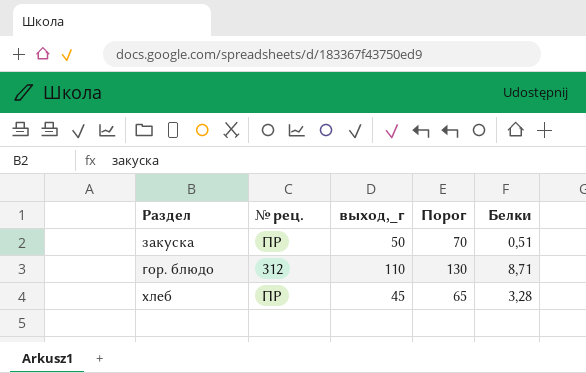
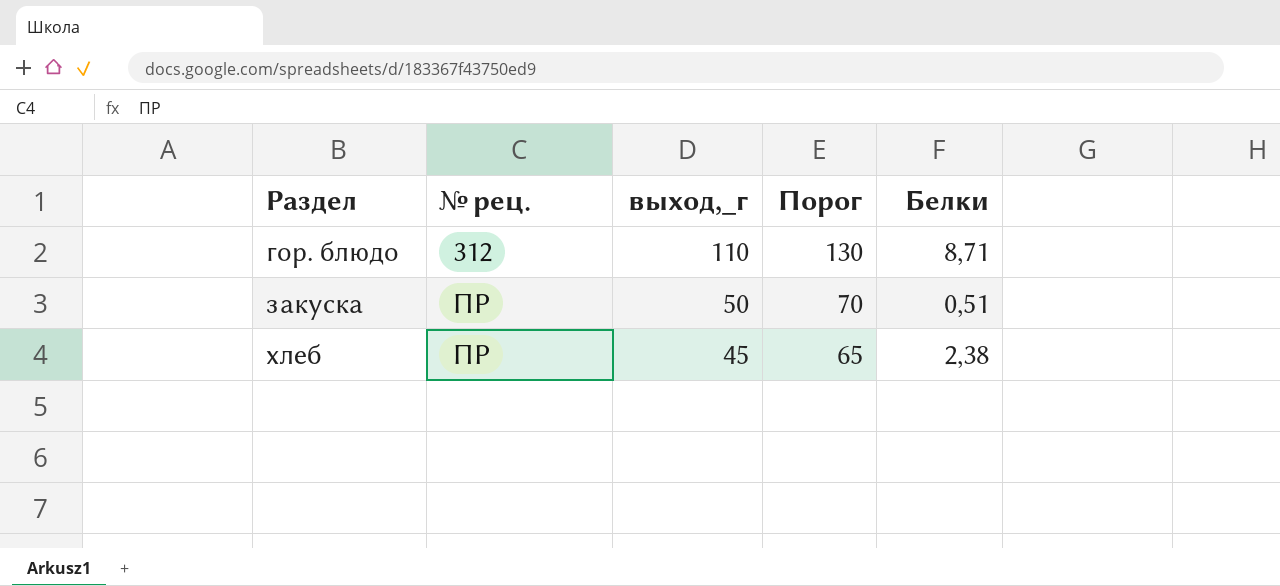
row order: none -> Раздел ascending
хлеб | Белки: 3,28 -> 2,38

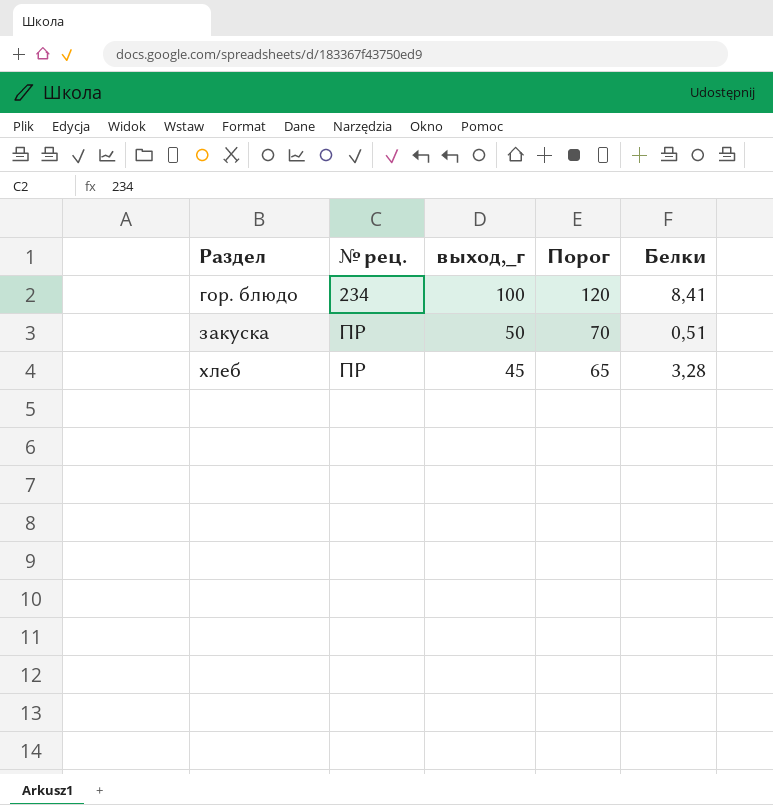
гор. блюдо | № рец.: 312 -> 234
гор. блюдо | выход,_г: 110 -> 100
гор. блюдо | Порог: 130 -> 120
гор. блюдо | Белки: 8,71 -> 8,41
хлеб | Белки: 2,38 -> 3,28

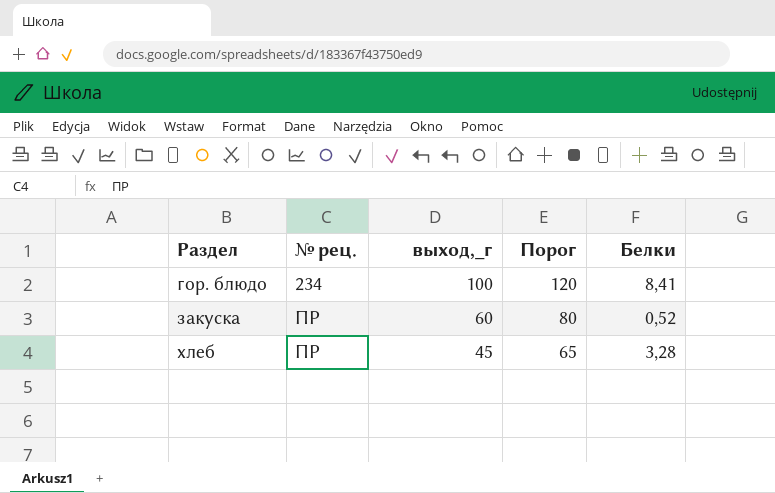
закуска | выход,_г: 50 -> 60
закуска | Порог: 70 -> 80
закуска | Белки: 0,51 -> 0,52

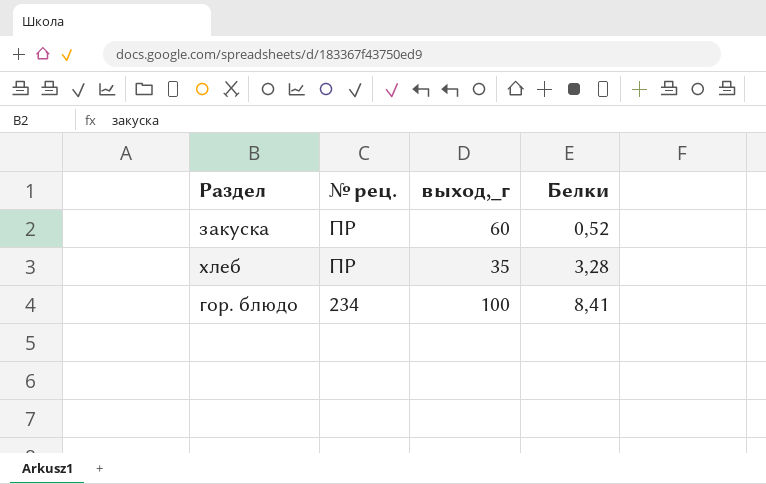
row order: Раздел ascending -> № рец. descending
column Порог | formula: [выход,_г] + 20 -> none
хлеб | выход,_г: 45 -> 35

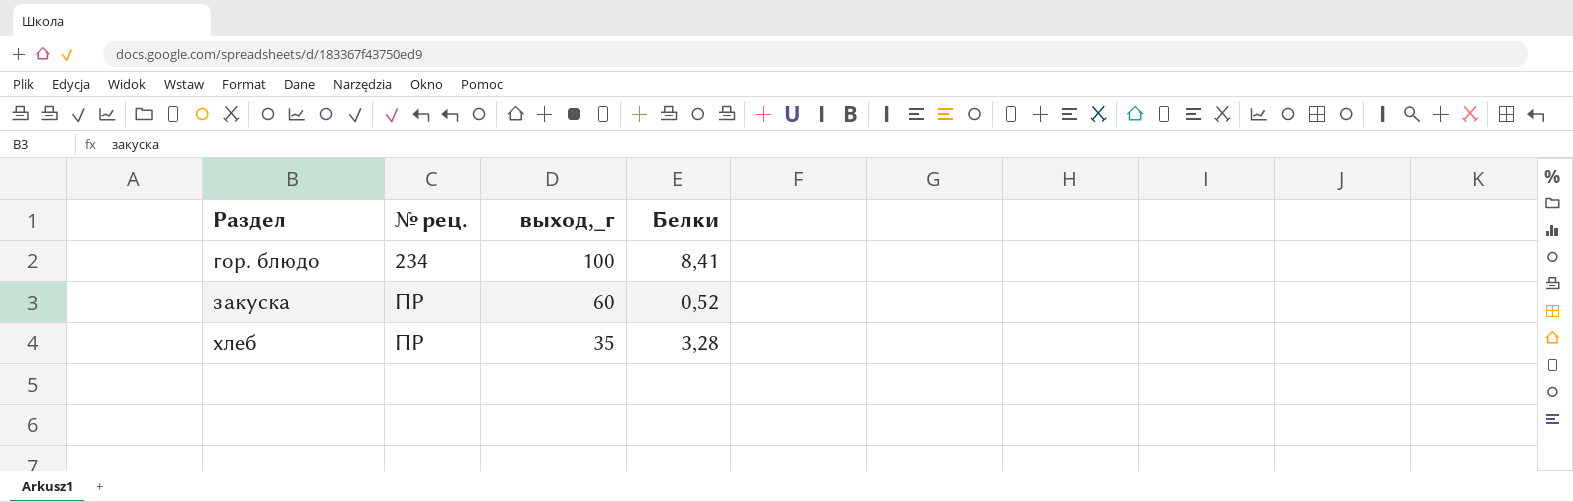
row order: № рец. descending -> Раздел ascending

